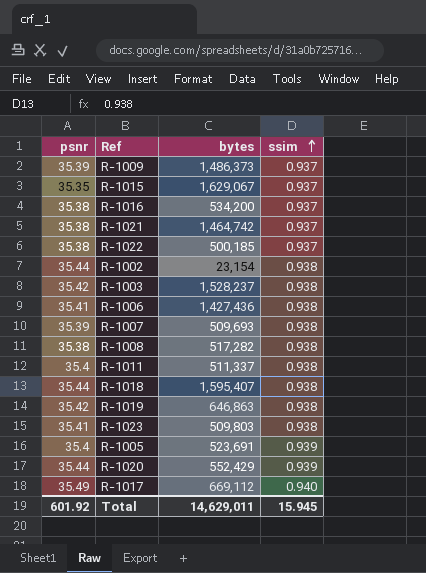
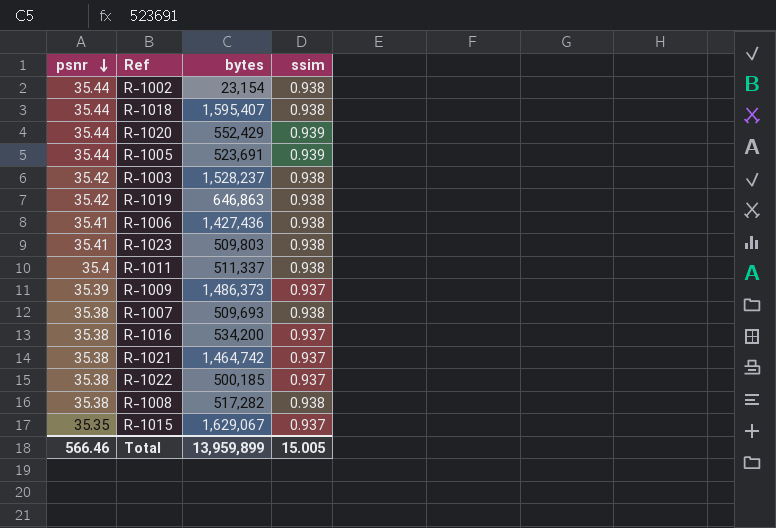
row order: ssim ascending -> psnr descending
row R-1017: 35.49 | 669,112 | 0.940 -> none
R-1005 | psnr: 35.4 -> 35.44
R-1007 | psnr: 35.39 -> 35.38
Total | psnr: 601.92 -> 566.46
Total | bytes: 14,629,011 -> 13,959,899
Total | ssim: 15.945 -> 15.005

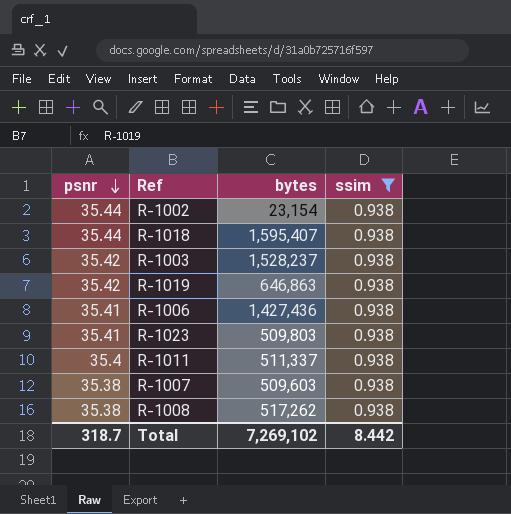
filter: none -> ssim = 0.938
R-1007 | bytes: 509,693 -> 509,603
R-1008 | bytes: 517,282 -> 517,262
Total | psnr: 566.46 -> 318.7
Total | bytes: 13,959,899 -> 7,269,102
Total | ssim: 15.005 -> 8.442

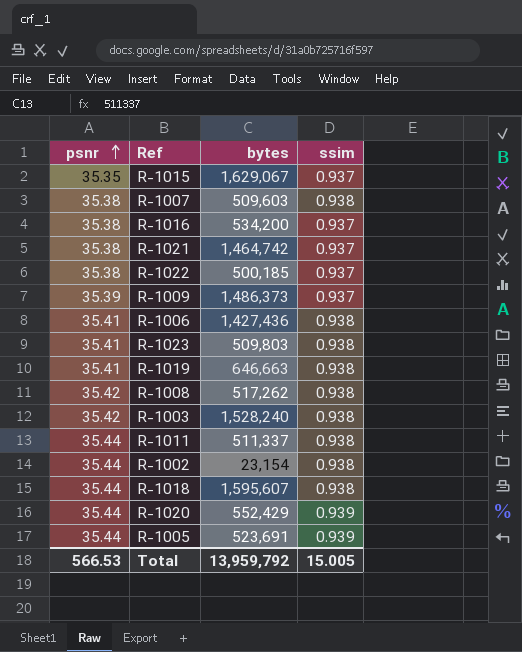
filter: ssim = 0.938 -> none
row order: psnr descending -> psnr ascending
R-1019 | psnr: 35.42 -> 35.41
R-1019 | bytes: 646,863 -> 646,663
R-1008 | psnr: 35.38 -> 35.42
R-1003 | bytes: 1,528,237 -> 1,528,240
R-1011 | psnr: 35.4 -> 35.44
R-1018 | bytes: 1,595,407 -> 1,595,607
Total | psnr: 318.7 -> 566.53
Total | bytes: 7,269,102 -> 13,959,792
Total | ssim: 8.442 -> 15.005

